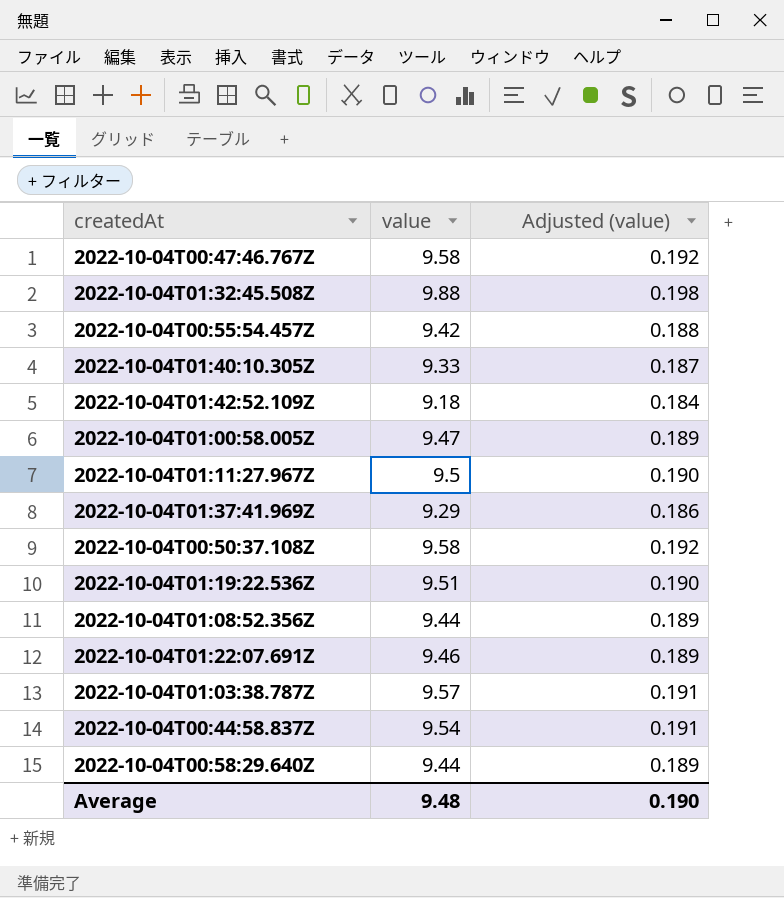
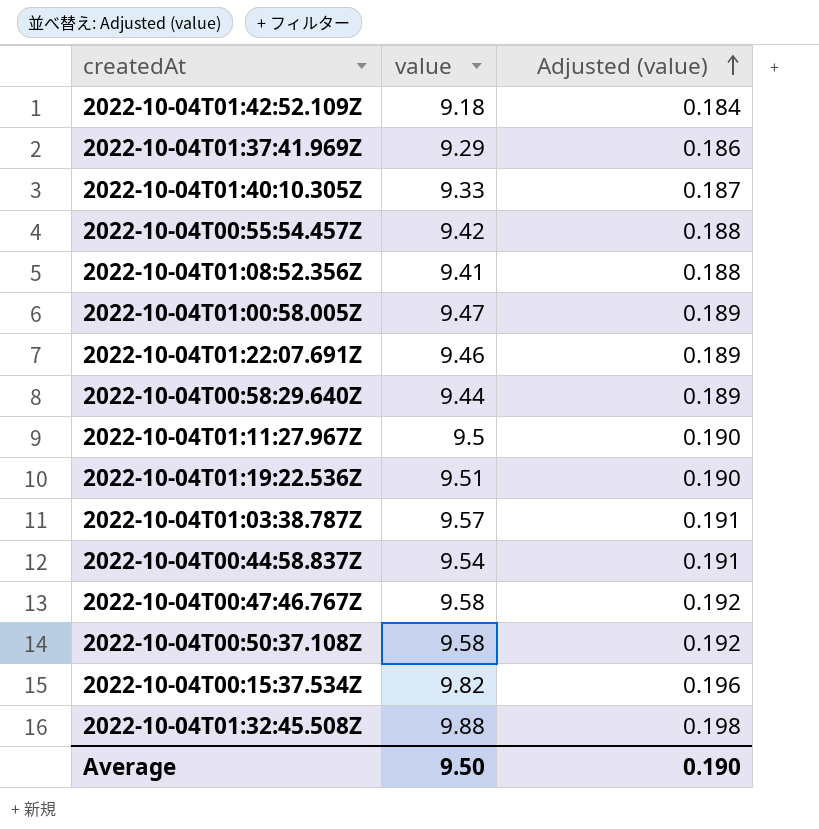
row order: none -> Adjusted (value) ascending
2022-10-04T01:08:52.356Z | value: 9.44 -> 9.41
2022-10-04T01:08:52.356Z | Adjusted (value): 0.189 -> 0.188
row 2022-10-04T00:15:37.534Z: none -> 9.82 | 0.196
Average | value: 9.48 -> 9.50

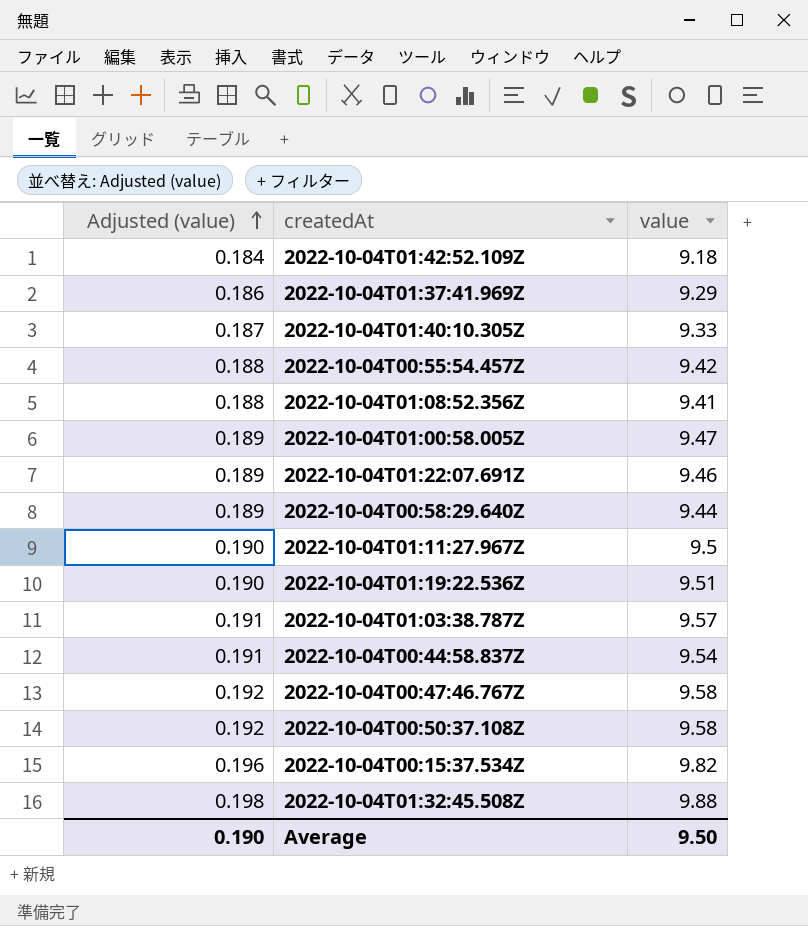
column Adjusted (value) | position: 3 -> 1

